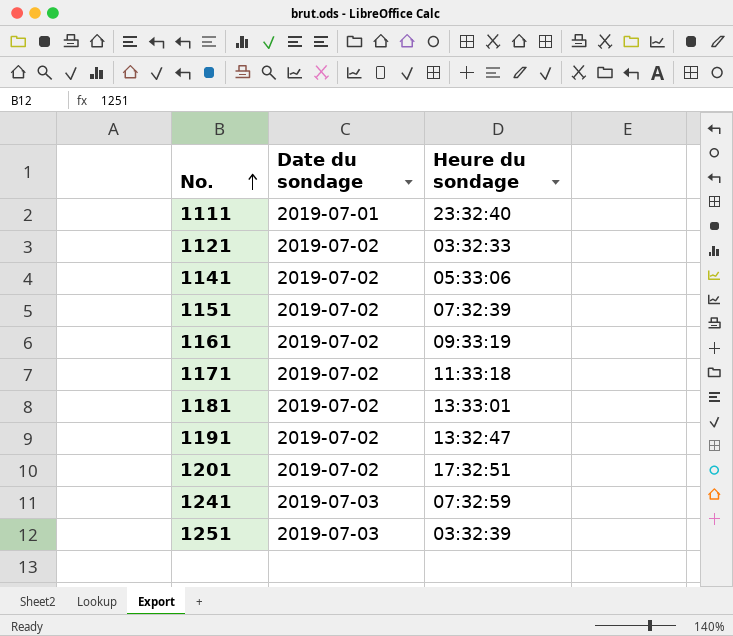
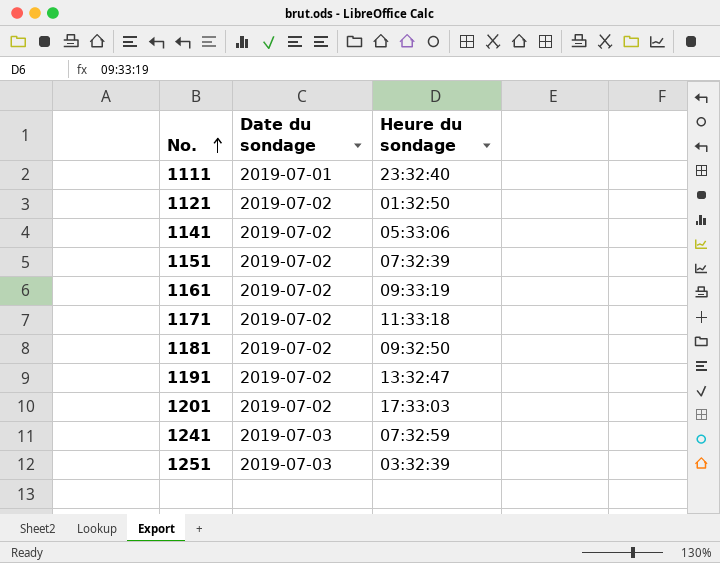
1121 | Heure du sondage: 03:32:33 -> 01:32:50
1181 | Heure du sondage: 13:33:01 -> 09:32:50
1201 | Heure du sondage: 17:32:51 -> 17:33:03

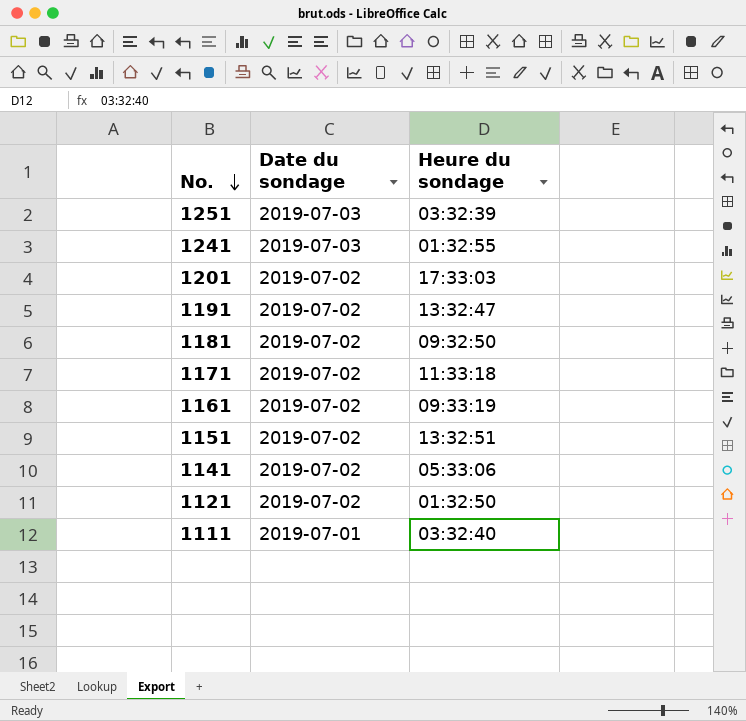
row order: No. ascending -> No. descending
1241 | Heure du sondage: 07:32:59 -> 01:32:55
1151 | Heure du sondage: 07:32:39 -> 13:32:51
1111 | Heure du sondage: 23:32:40 -> 03:32:40

